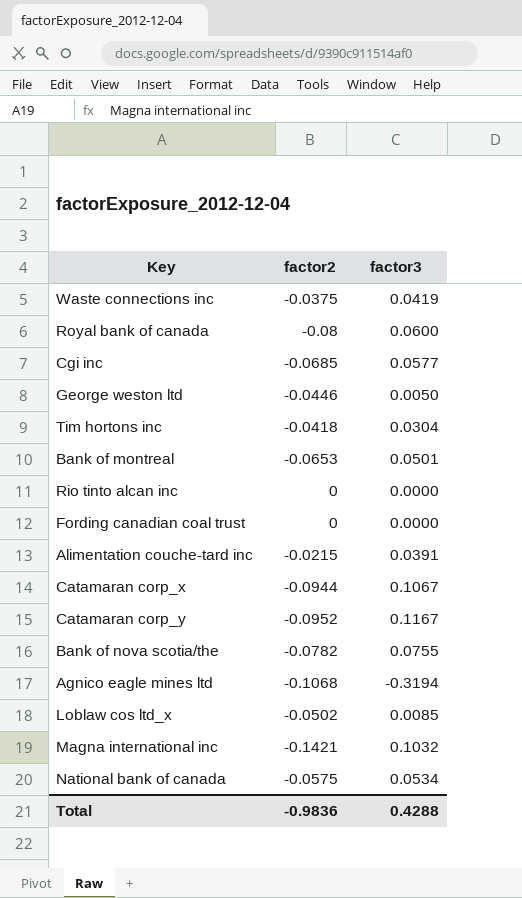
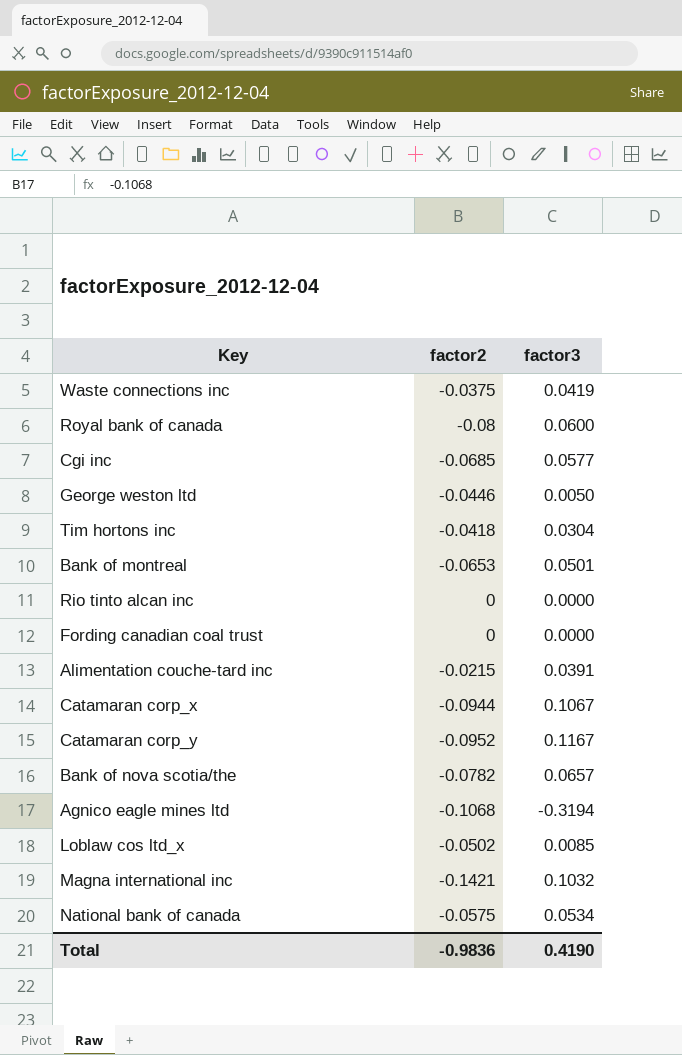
Bank of nova scotia/the | factor3: 0.0755 -> 0.0657
Total | factor3: 0.4288 -> 0.4190

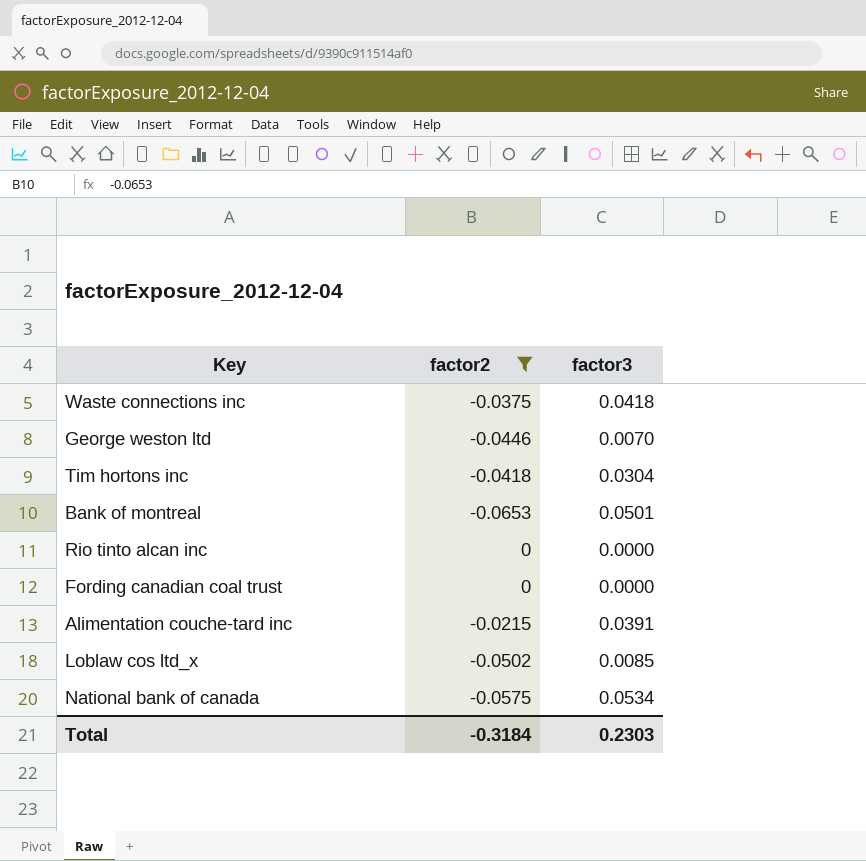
filter: none -> factor2 >= -0.0653
Waste connections inc | factor3: 0.0419 -> 0.0418
George weston ltd | factor3: 0.0050 -> 0.0070
Total | factor2: -0.9836 -> -0.3184
Total | factor3: 0.4190 -> 0.2303

